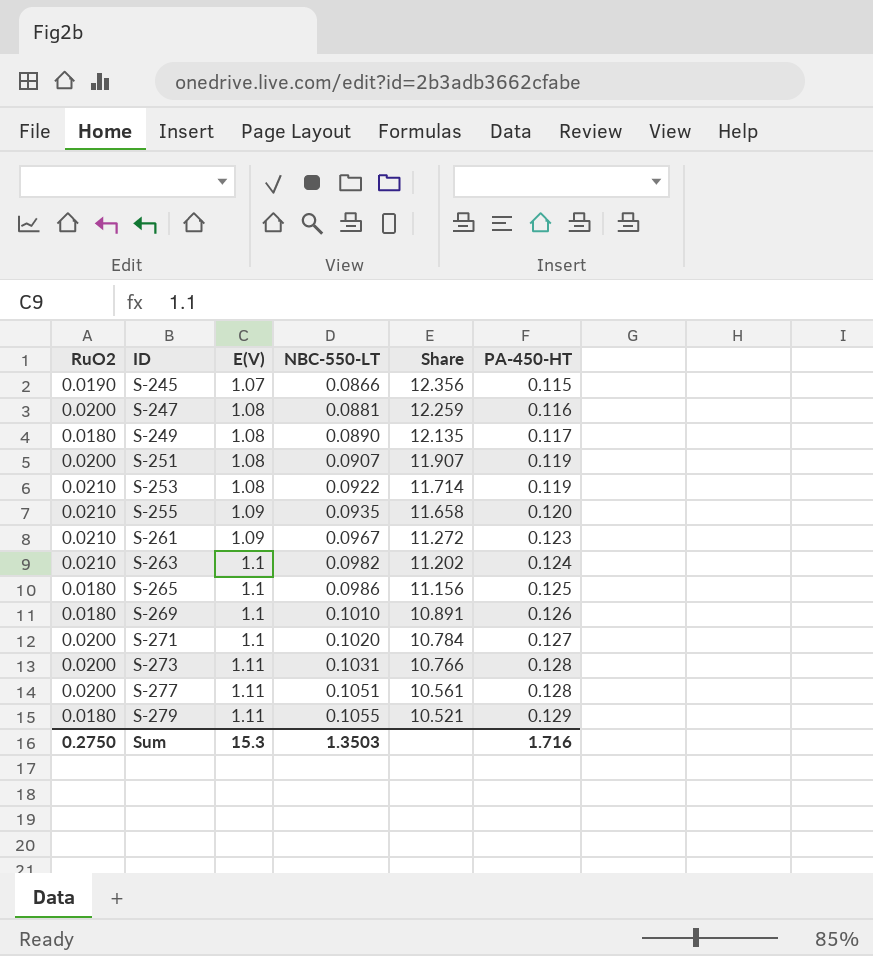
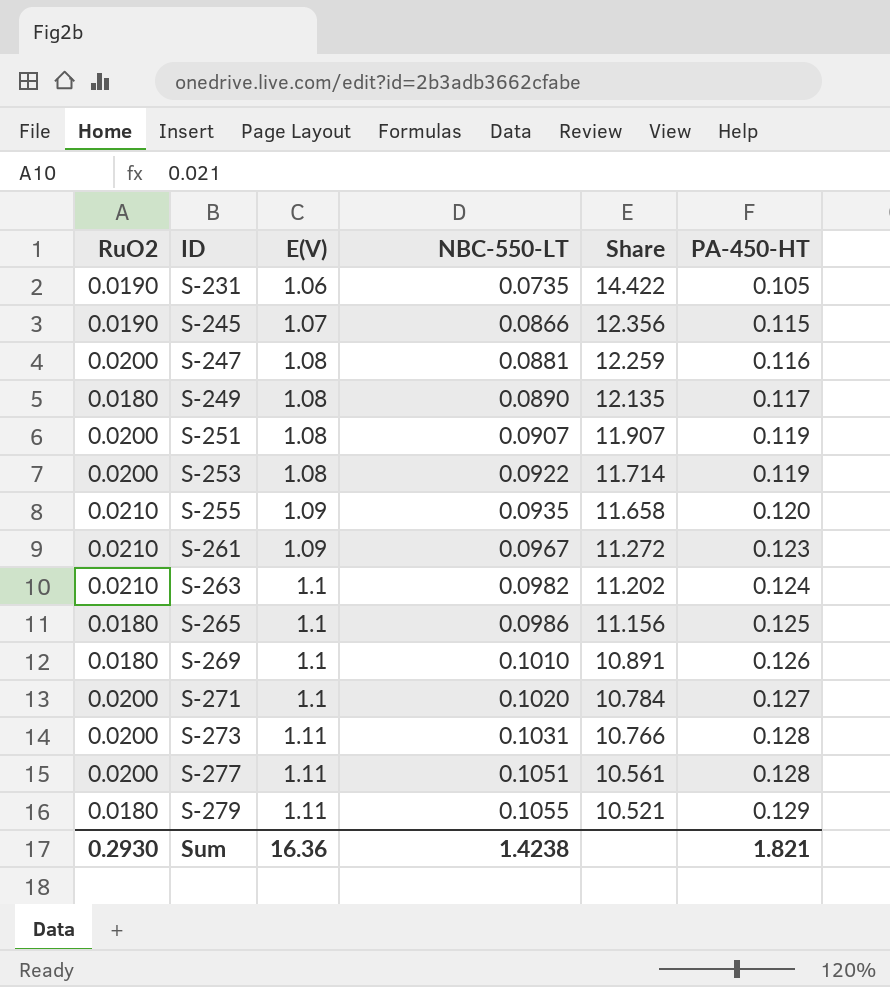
row S-231: none -> 0.0190 | 1.06 | 0.0735 | 14.422 | 0.105
S-253 | RuO2: 0.0210 -> 0.0200
Sum | RuO2: 0.2750 -> 0.2930
Sum | E(V): 15.3 -> 16.36
Sum | NBC-550-LT: 1.3503 -> 1.4238
Sum | PA-450-HT: 1.716 -> 1.821

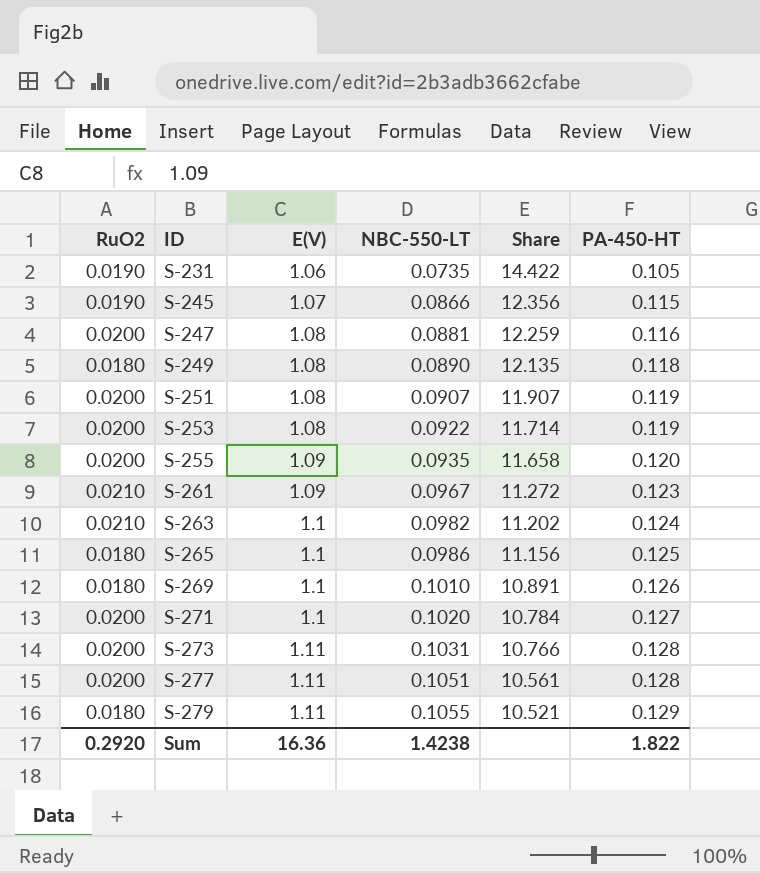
S-249 | PA-450-HT: 0.117 -> 0.118
S-255 | RuO2: 0.0210 -> 0.0200
Sum | RuO2: 0.2930 -> 0.2920
Sum | PA-450-HT: 1.821 -> 1.822

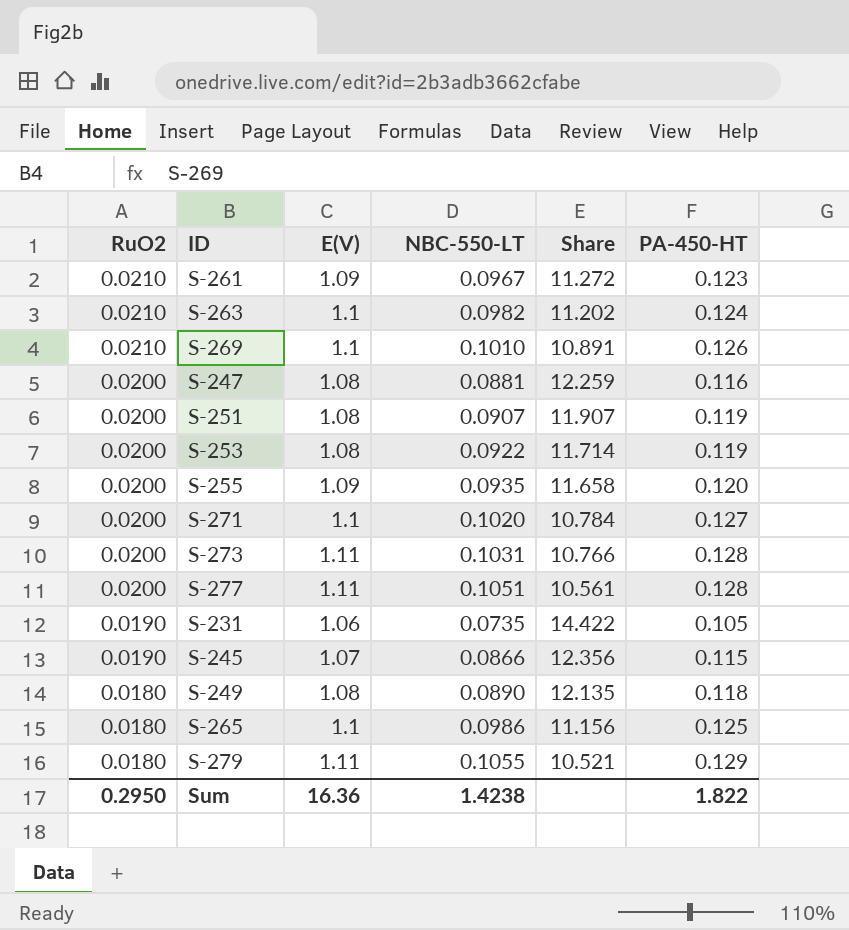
row order: ID ascending -> RuO2 descending
S-269 | RuO2: 0.0180 -> 0.0210
Sum | RuO2: 0.2920 -> 0.2950

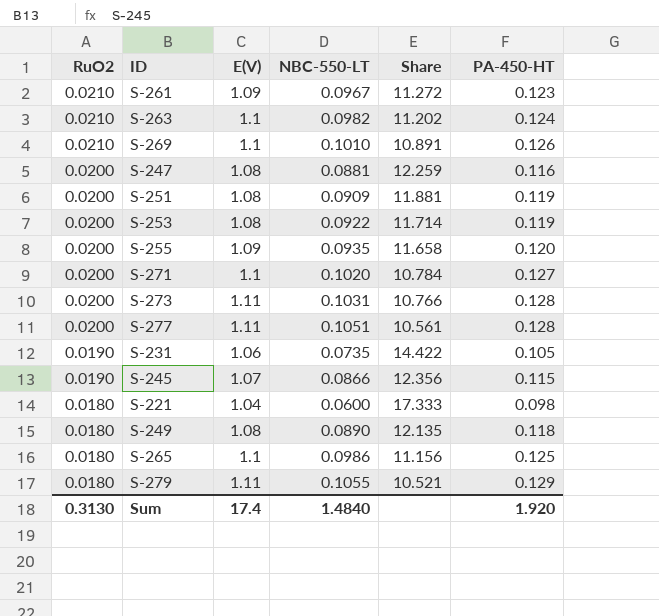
S-251 | NBC-550-LT: 0.0907 -> 0.0909
S-251 | Share: 11.907 -> 11.881
row S-221: none -> 0.0180 | 1.04 | 0.0600 | 17.333 | 0.098
Sum | RuO2: 0.2950 -> 0.3130
Sum | E(V): 16.36 -> 17.4
Sum | NBC-550-LT: 1.4238 -> 1.4840
Sum | PA-450-HT: 1.822 -> 1.920

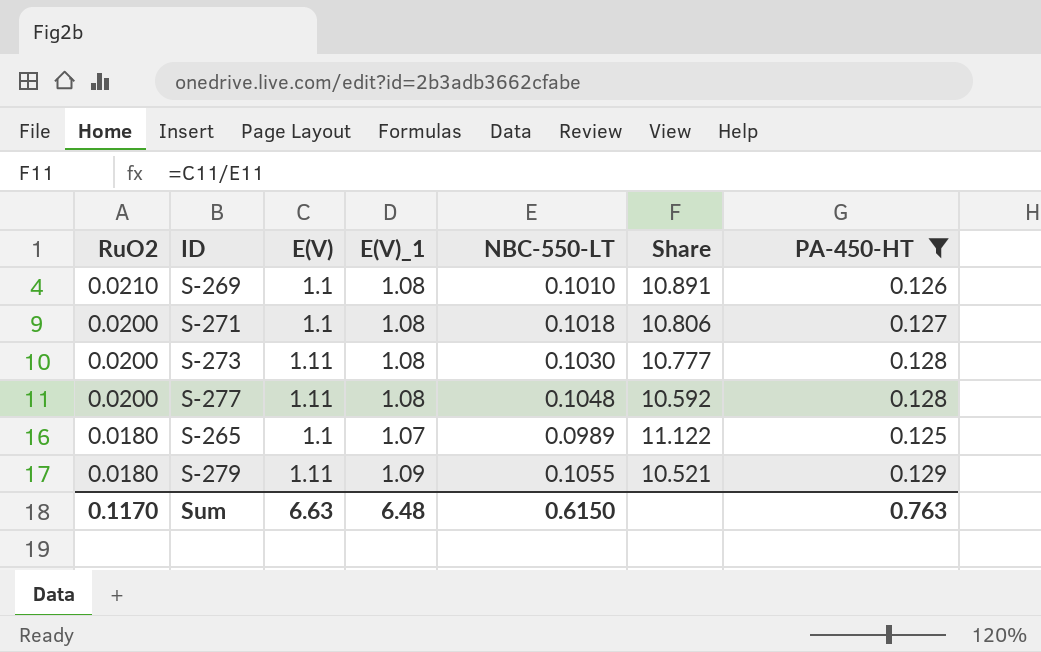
filter: none -> PA-450-HT >= 0.125
column E(V)_1 | position: none -> 4
S-271 | NBC-550-LT: 0.1020 -> 0.1018
S-271 | Share: 10.784 -> 10.806
S-273 | NBC-550-LT: 0.1031 -> 0.1030
S-273 | Share: 10.766 -> 10.777
S-277 | NBC-550-LT: 0.1051 -> 0.1048
S-277 | Share: 10.561 -> 10.592
S-265 | NBC-550-LT: 0.0986 -> 0.0989
S-265 | Share: 11.156 -> 11.122
Sum | RuO2: 0.3130 -> 0.1170
Sum | E(V): 17.4 -> 6.63
Sum | NBC-550-LT: 1.4840 -> 0.6150
Sum | PA-450-HT: 1.920 -> 0.763

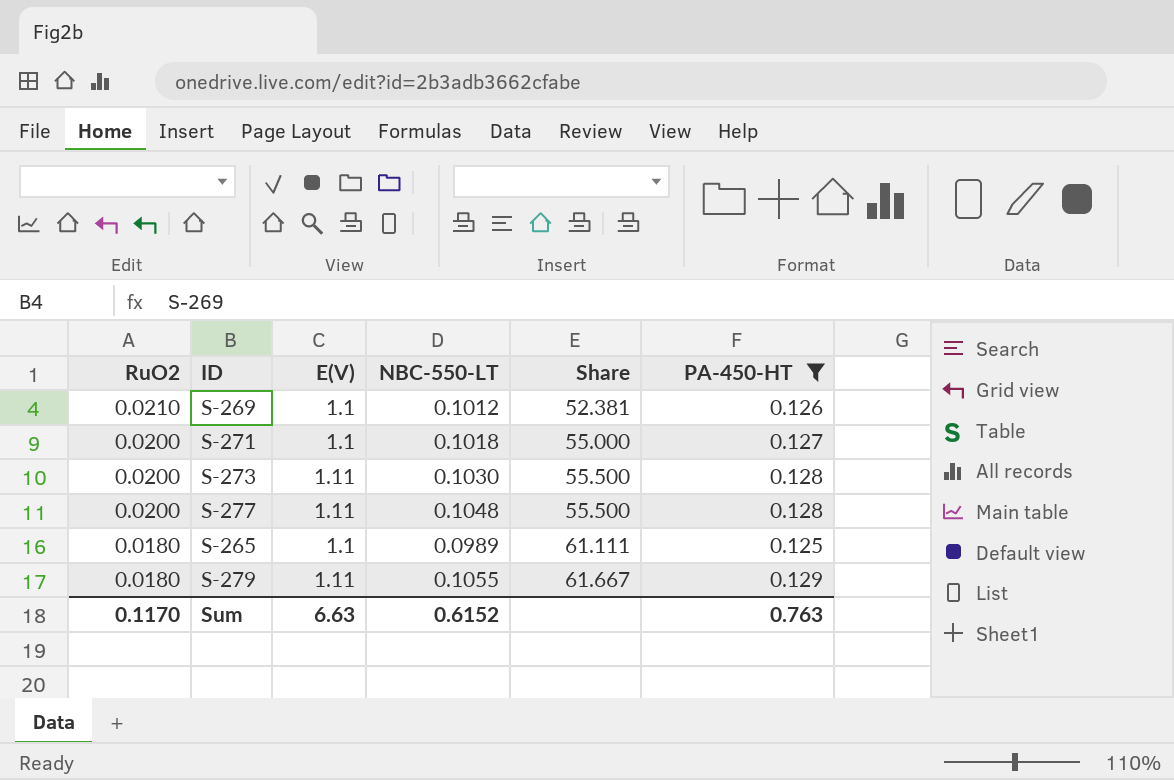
column E(V)_1 | position: 4 -> none
column Share | formula: [E(V)] / [NBC-550-LT] -> [E(V)] / [RuO2]
S-269 | NBC-550-LT: 0.1010 -> 0.1012
Sum | NBC-550-LT: 0.6150 -> 0.6152

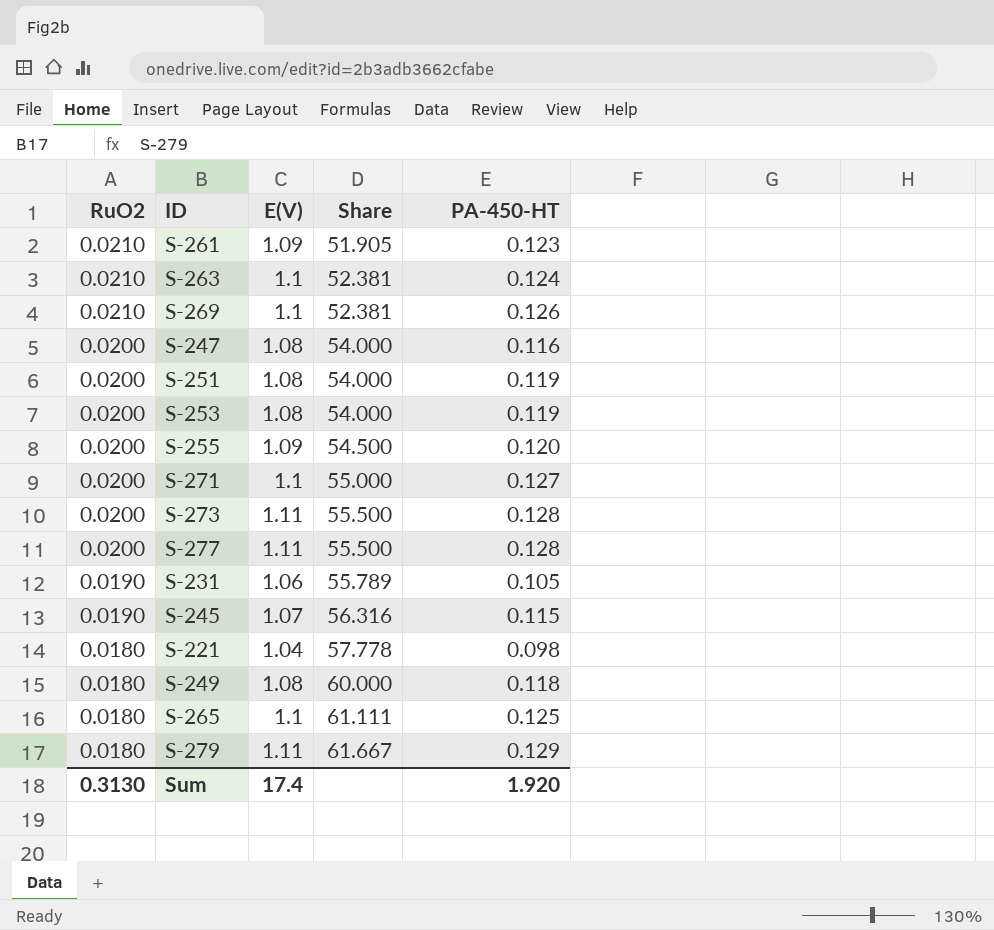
filter: PA-450-HT >= 0.125 -> none
column NBC-550-LT | position: 4 -> none
Sum | RuO2: 0.1170 -> 0.3130
Sum | E(V): 6.63 -> 17.4
Sum | PA-450-HT: 0.763 -> 1.920

